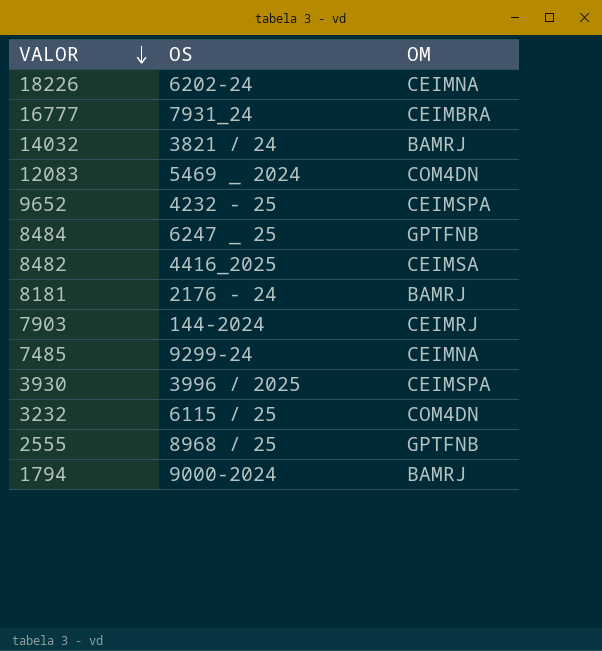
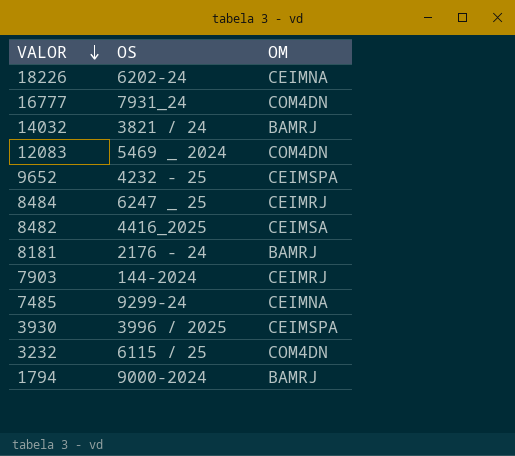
row 2555: 8968 / 25 | GPTFNB -> none
16777 | OM: CEIMBRA -> COM4DN
8484 | OM: GPTFNB -> CEIMRJ

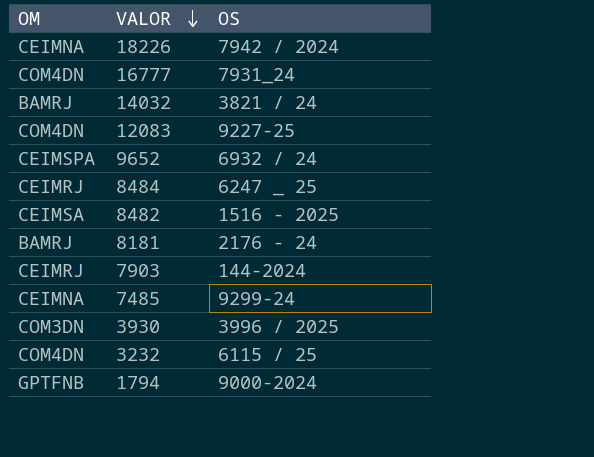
column OM | position: 3 -> 1
18226 | OS: 6202-24 -> 7942 / 2024
12083 | OS: 5469 _ 2024 -> 9227-25
9652 | OS: 4232 - 25 -> 6932 / 24
8482 | OS: 4416_2025 -> 1516 - 2025
3930 | OM: CEIMSPA -> COM3DN
1794 | OM: BAMRJ -> GPTFNB

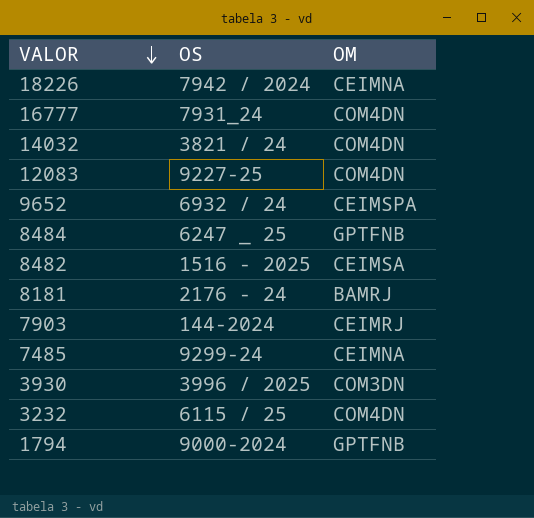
column OM | position: 1 -> 3
14032 | OM: BAMRJ -> COM4DN
8484 | OM: CEIMRJ -> GPTFNB

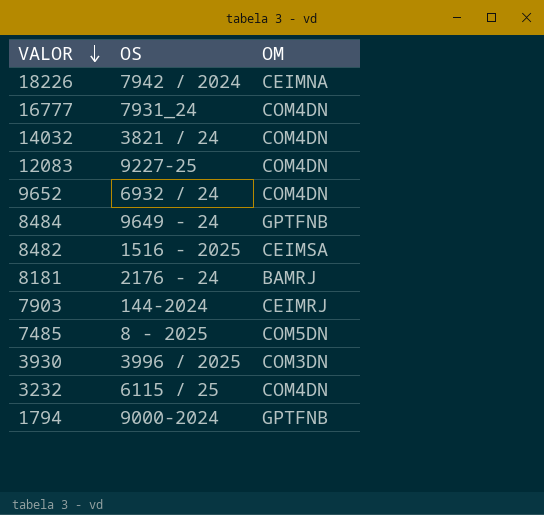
9652 | OM: CEIMSPA -> COM4DN
8484 | OS: 6247 _ 25 -> 9649 - 24
7485 | OS: 9299-24 -> 8 - 2025
7485 | OM: CEIMNA -> COM5DN

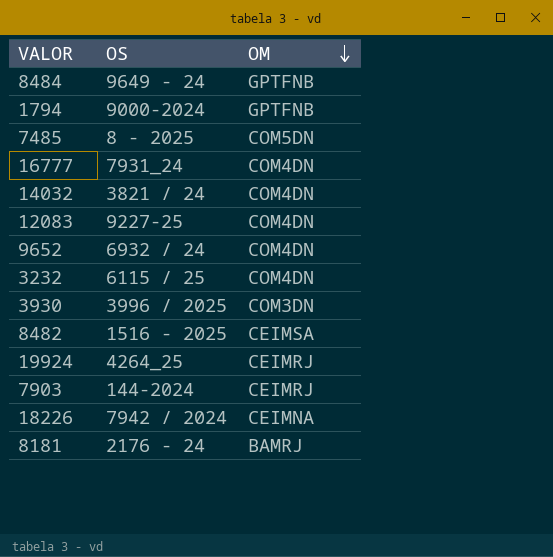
row order: VALOR descending -> OM descending
row 19924: none -> 4264_25 | CEIMRJ

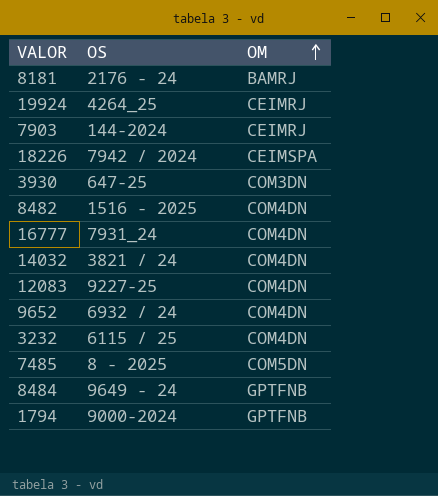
row order: OM descending -> OM ascending
18226 | OM: CEIMNA -> CEIMSPA
3930 | OS: 3996 / 2025 -> 647-25
8482 | OM: CEIMSA -> COM4DN

